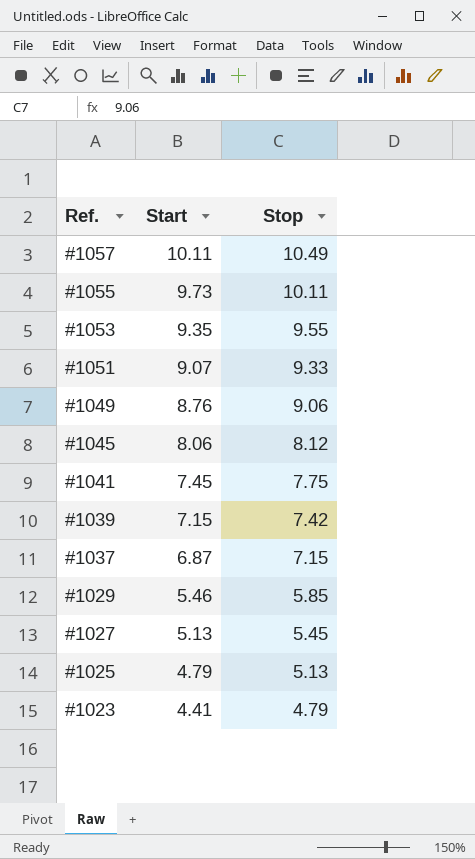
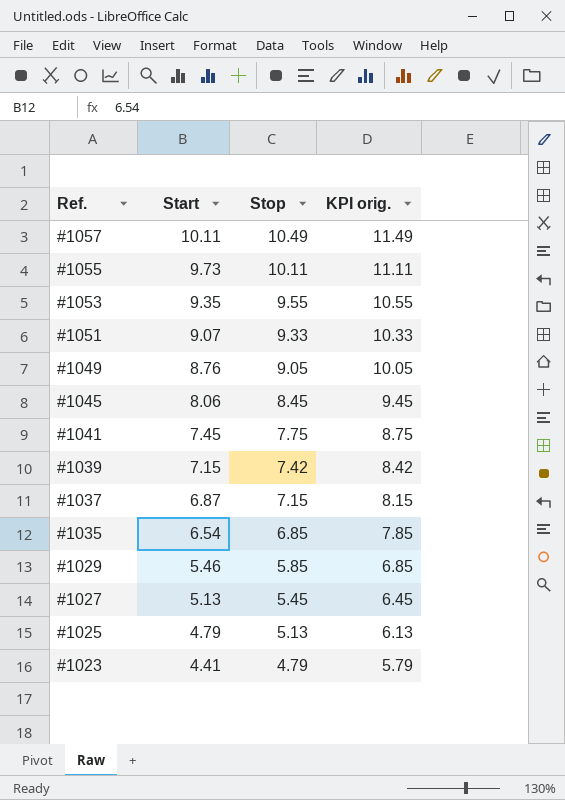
column KPI orig. | formula: none -> [Stop] + 1
#1049 | Stop: 9.06 -> 9.05
#1045 | Stop: 8.12 -> 8.45
row #1035: none -> 6.54 | 6.85 | 7.85

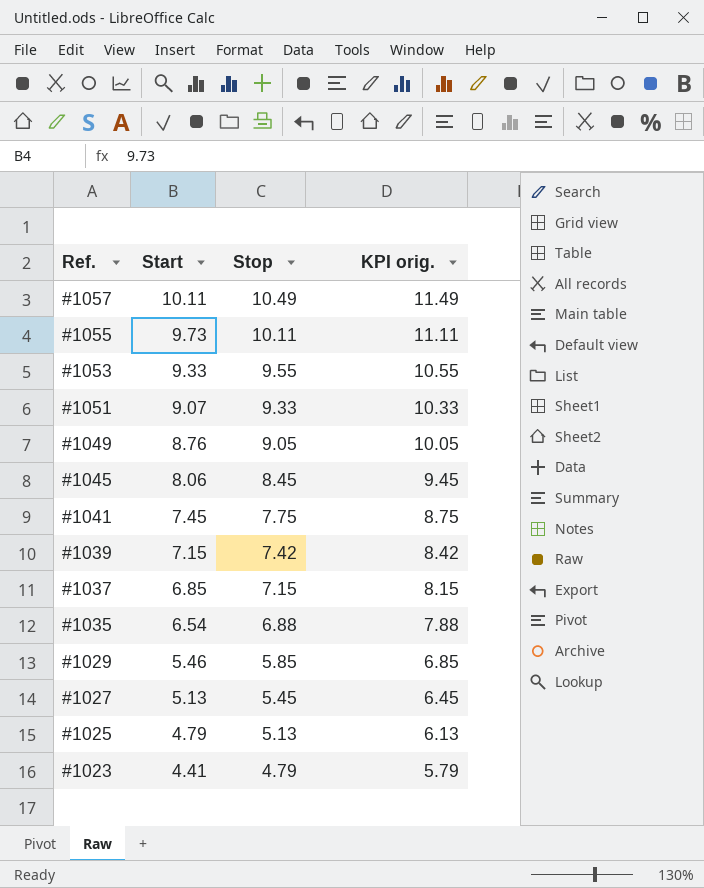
#1053 | Start: 9.35 -> 9.33
#1037 | Start: 6.87 -> 6.85
#1035 | Stop: 6.85 -> 6.88
#1035 | KPI orig.: 7.85 -> 7.88

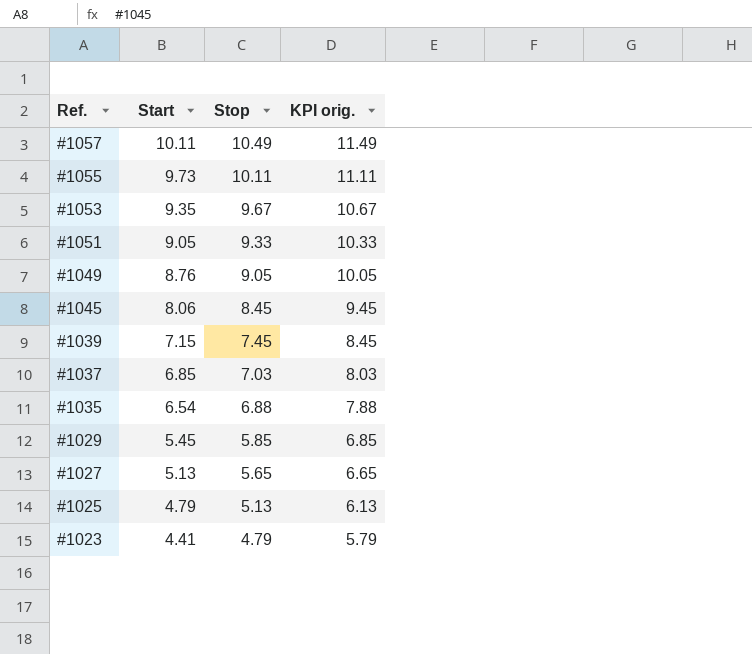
row #1041: 7.45 | 7.75 | 8.75 -> none
#1053 | Start: 9.33 -> 9.35
#1053 | Stop: 9.55 -> 9.67
#1053 | KPI orig.: 10.55 -> 10.67
#1051 | Start: 9.07 -> 9.05
#1039 | Stop: 7.42 -> 7.45
#1039 | KPI orig.: 8.42 -> 8.45
#1037 | Stop: 7.15 -> 7.03
#1037 | KPI orig.: 8.15 -> 8.03
#1029 | Start: 5.46 -> 5.45
#1027 | Stop: 5.45 -> 5.65
#1027 | KPI orig.: 6.45 -> 6.65

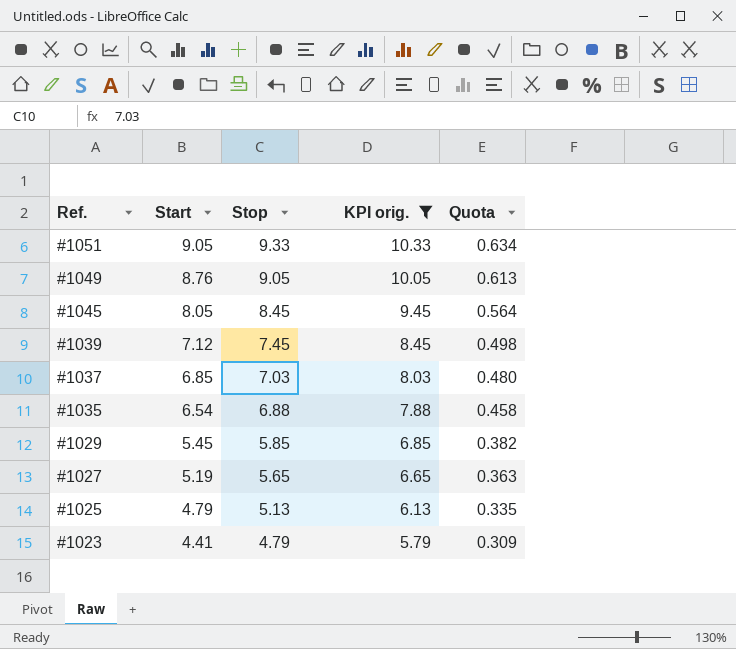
filter: none -> KPI orig. <= 10.33
column Quota | formula: none -> [Start] * 0.07
#1045 | Start: 8.06 -> 8.05
#1039 | Start: 7.15 -> 7.12
#1027 | Start: 5.13 -> 5.19

